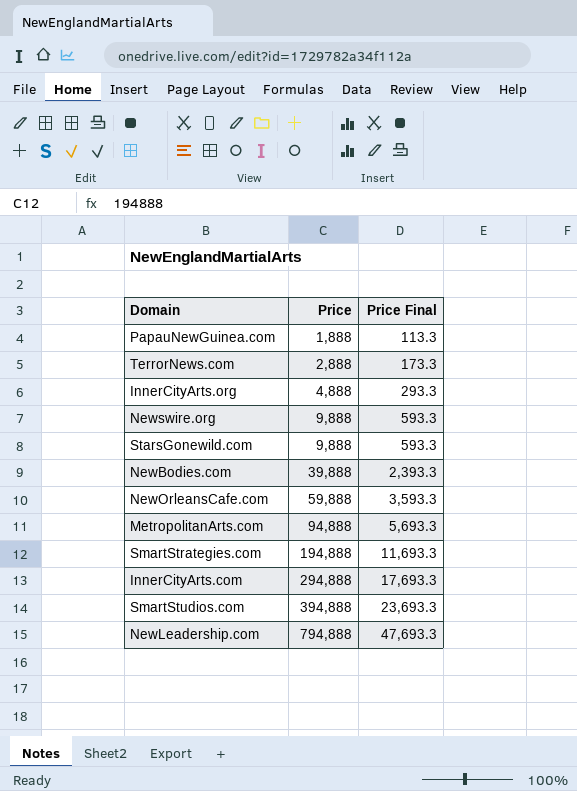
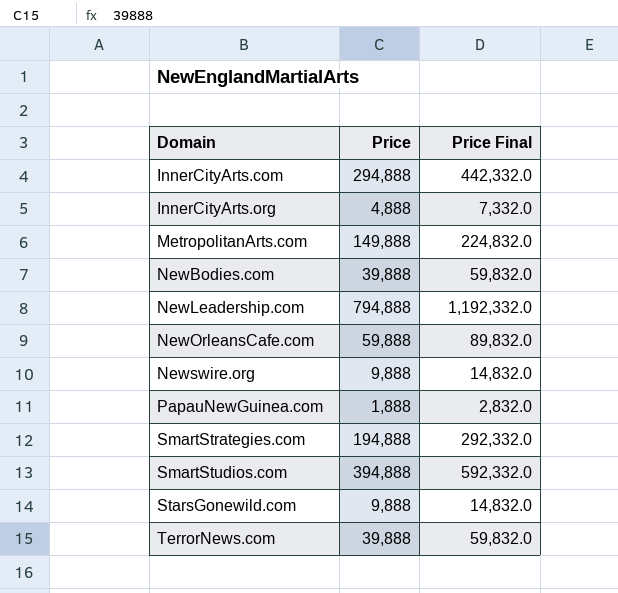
row order: Price ascending -> Domain ascending
column Price Final | formula: [Price] * 0.06 -> [Price] * 1.5
MetropolitanArts.com | Price: 94,888 -> 149,888
TerrorNews.com | Price: 2,888 -> 39,888

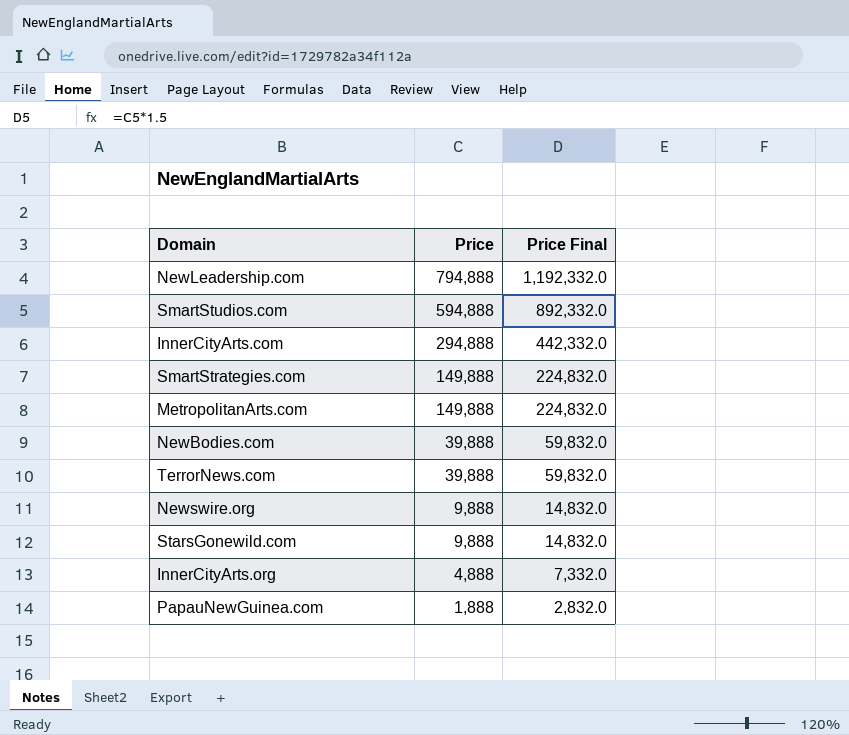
row order: Domain ascending -> Price descending
row NewOrleansCafe.com: 59,888 | 89,832.0 -> none
SmartStudios.com | Price: 394,888 -> 594,888
SmartStudios.com | Price Final: 592,332.0 -> 892,332.0
SmartStrategies.com | Price: 194,888 -> 149,888
SmartStrategies.com | Price Final: 292,332.0 -> 224,832.0

